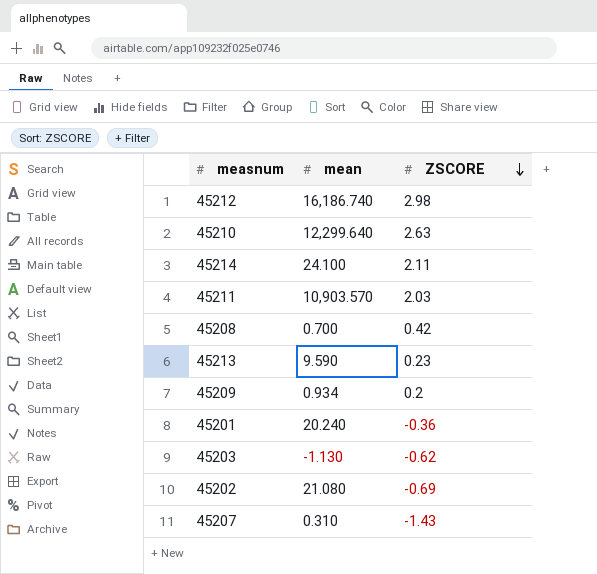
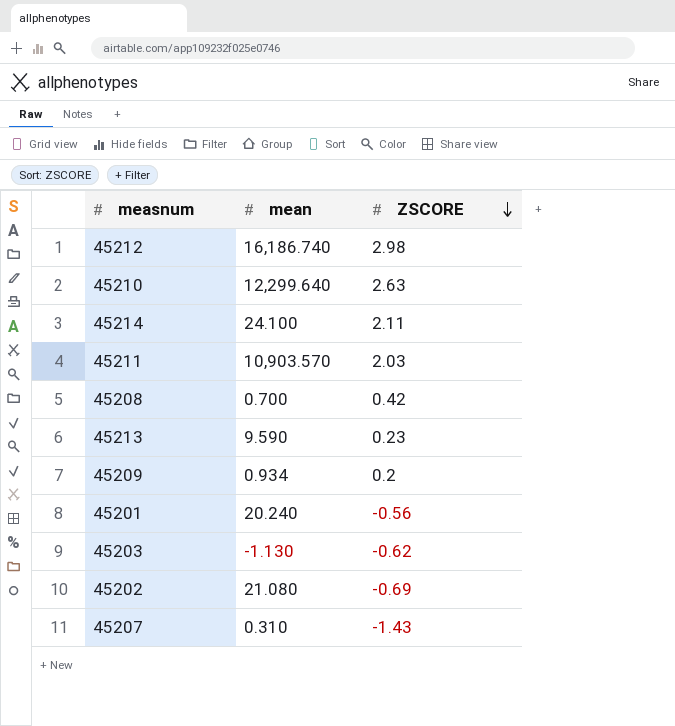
45201 | ZSCORE: -0.36 -> -0.56

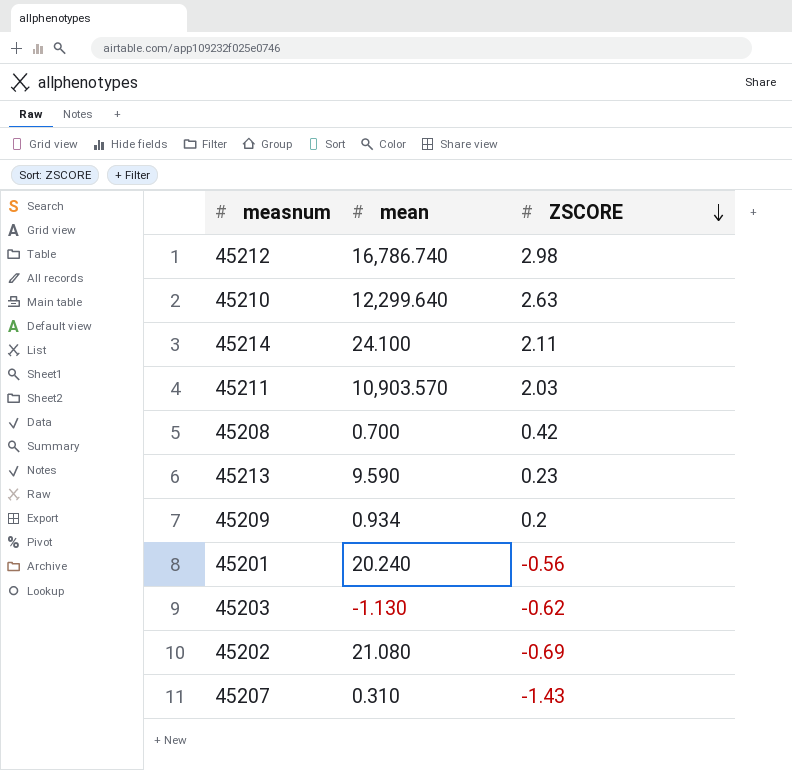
45212 | mean: 16,186.740 -> 16,786.740

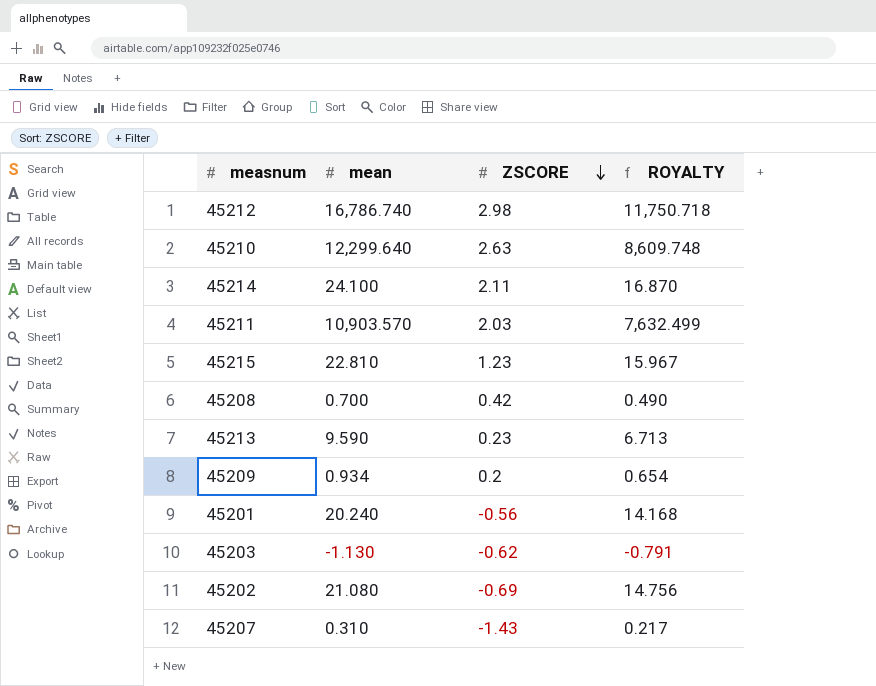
column ROYALTY | formula: none -> [mean] * 0.7
row 45215: none -> 22.810 | 1.23 | 15.967

